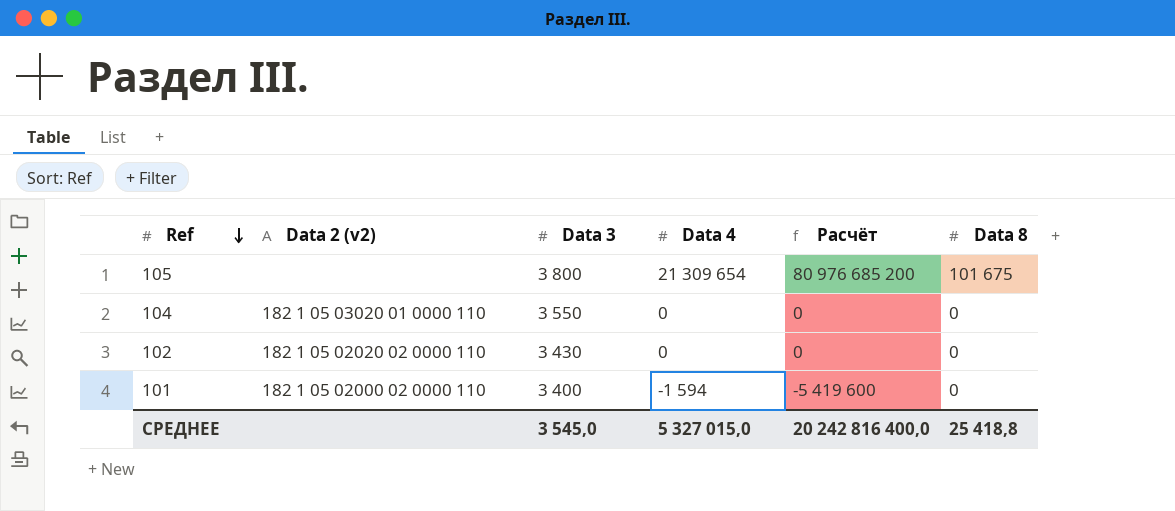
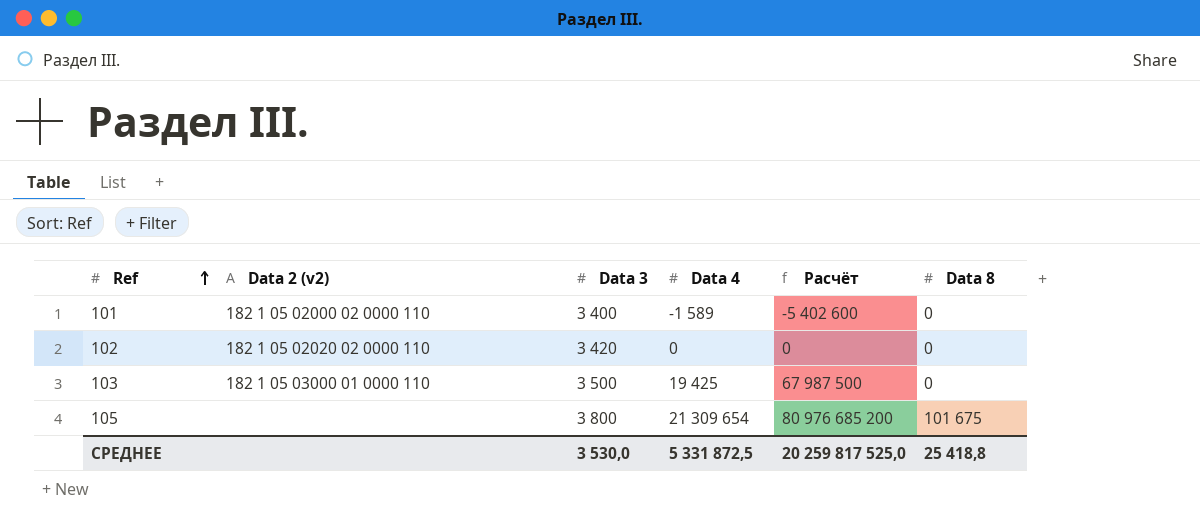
row order: Ref descending -> Ref ascending
row 104: 182 1 05 03020 01 0000 110 | 3 550 | 0 | 0 | 0 -> none
101 | Data 4: -1 594 -> -1 589
101 | Расчёт: -5 419 600 -> -5 402 600
102 | Data 3: 3 430 -> 3 420
row 103: none -> 182 1 05 03000 01 0000 110 | 3 500 | 19 425 | 67 987 500 | 0
СРЕДНЕЕ | Data 3: 3 545,0 -> 3 530,0
СРЕДНЕЕ | Data 4: 5 327 015,0 -> 5 331 872,5
СРЕДНЕЕ | Расчёт: 20 242 816 400,0 -> 20 259 817 525,0

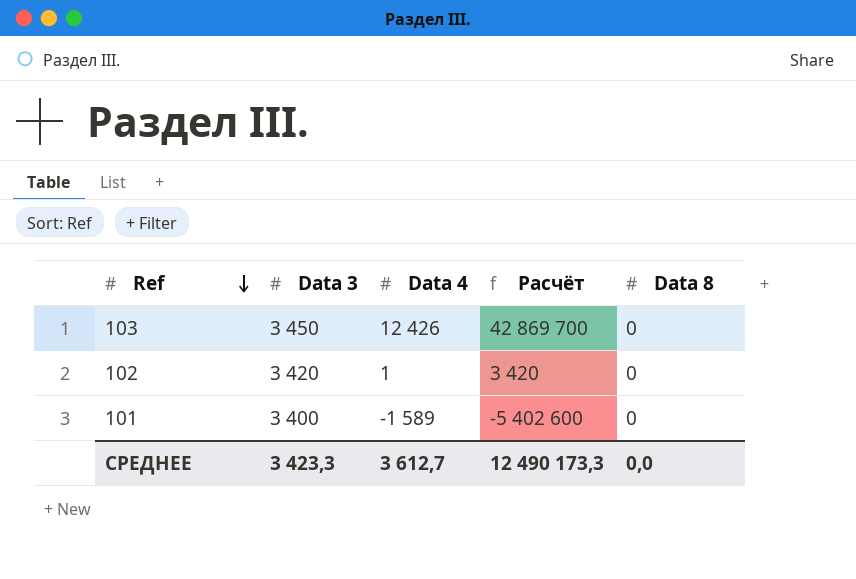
row order: Ref ascending -> Ref descending
column Data 2 (v2) | position: 2 -> none
row 105: none | 3 800 | 21 309 654 | 80 976 685 200 | 101 675 -> none
103 | Data 3: 3 500 -> 3 450
103 | Data 4: 19 425 -> 12 426
103 | Расчёт: 67 987 500 -> 42 869 700
102 | Data 4: 0 -> 1
102 | Расчёт: 0 -> 3 420
СРЕДНЕЕ | Data 3: 3 530,0 -> 3 423,3
СРЕДНЕЕ | Data 4: 5 331 872,5 -> 3 612,7
СРЕДНЕЕ | Расчёт: 20 259 817 525,0 -> 12 490 173,3
СРЕДНЕЕ | Data 8: 25 418,8 -> 0,0

